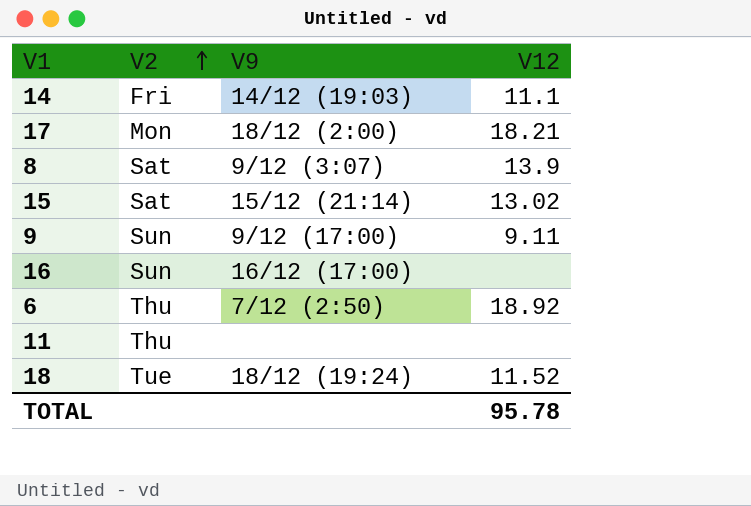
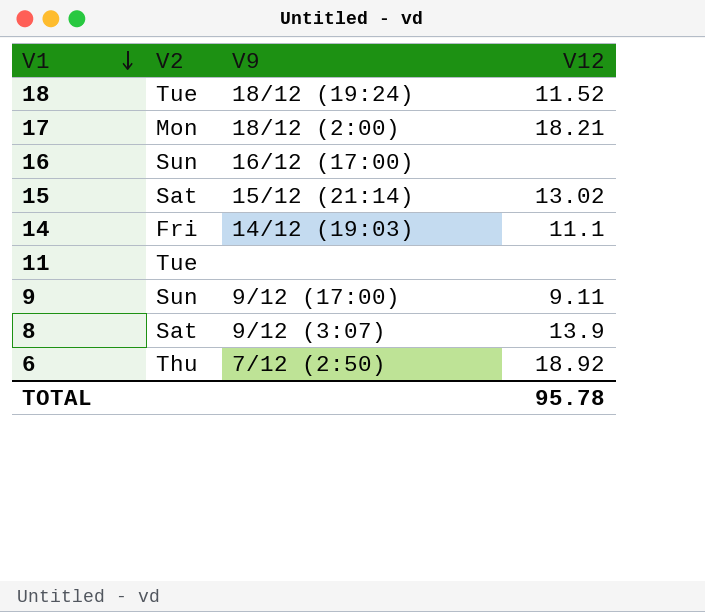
row order: V2 ascending -> V1 descending
11 | V2: Thu -> Tue

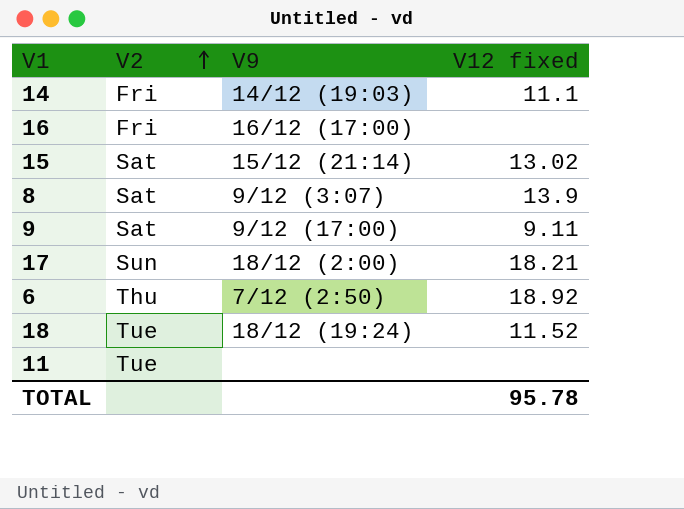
row order: V1 descending -> V2 ascending
column name: V12 -> V12 fixed
16 | V2: Sun -> Fri
9 | V2: Sun -> Sat
17 | V2: Mon -> Sun

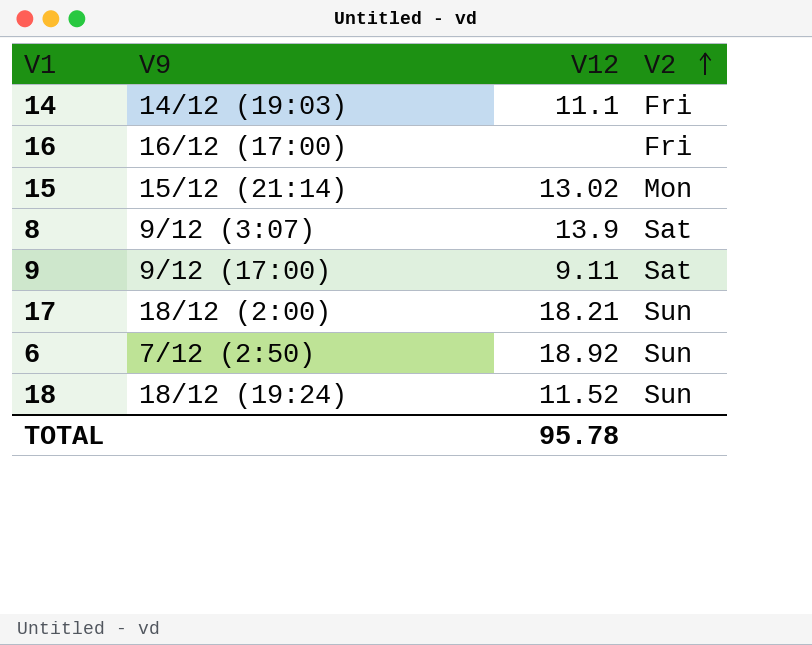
column name: V12 fixed -> V12
column V2 | position: 2 -> 4
row 11: Tue | none | none -> none
15 | V2: Sat -> Mon
6 | V2: Thu -> Sun
18 | V2: Tue -> Sun

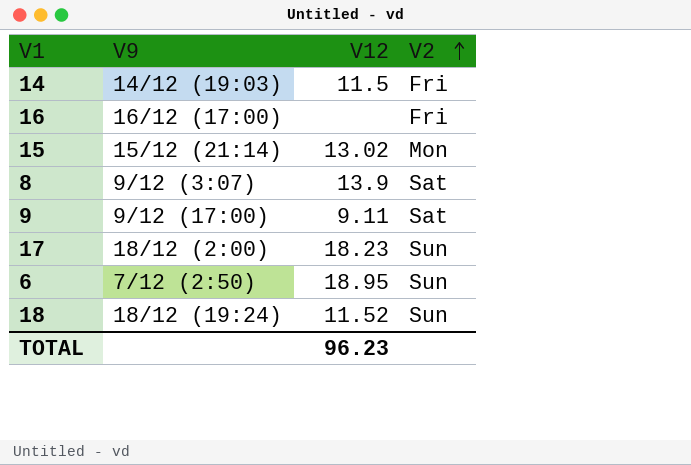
14 | V12: 11.1 -> 11.5
17 | V12: 18.21 -> 18.23
6 | V12: 18.92 -> 18.95
TOTAL | V12: 95.78 -> 96.23

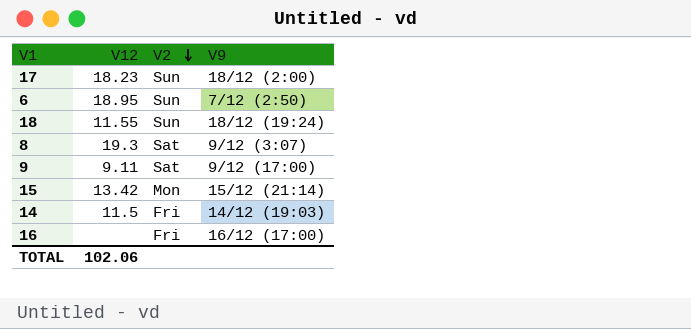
row order: V2 ascending -> V2 descending
column V9 | position: 2 -> 4
18 | V12: 11.52 -> 11.55
8 | V12: 13.9 -> 19.3
15 | V12: 13.02 -> 13.42
TOTAL | V12: 96.23 -> 102.06

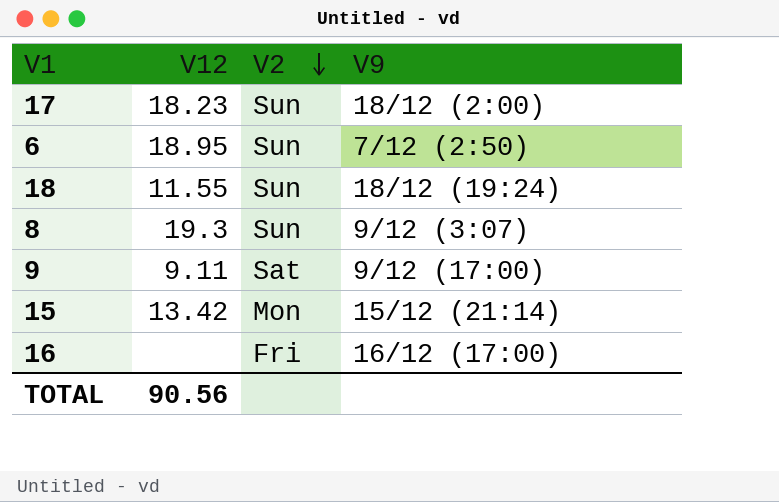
row 14: 11.5 | Fri | 14/12 (19:03) -> none
8 | V2: Sat -> Sun
TOTAL | V12: 102.06 -> 90.56

